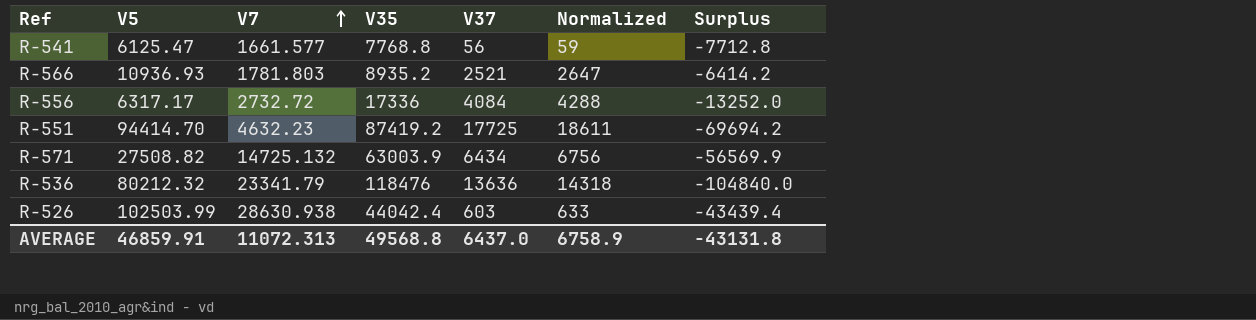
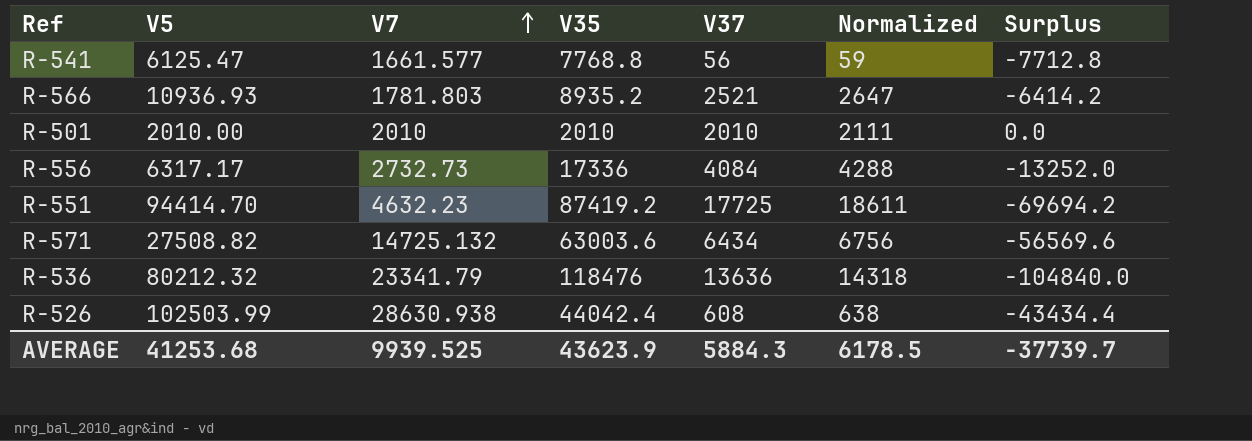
row R-501: none -> 2010.00 | 2010 | 2010 | 2010 | 2111 | 0.0
R-556 | V7: 2732.72 -> 2732.73
R-571 | V35: 63003.9 -> 63003.6
R-571 | Surplus: -56569.9 -> -56569.6
R-526 | V37: 603 -> 608
R-526 | Normalized: 633 -> 638
R-526 | Surplus: -43439.4 -> -43434.4
AVERAGE | V5: 46859.91 -> 41253.68
AVERAGE | V7: 11072.313 -> 9939.525
AVERAGE | V35: 49568.8 -> 43623.9
AVERAGE | V37: 6437.0 -> 5884.3
AVERAGE | Normalized: 6758.9 -> 6178.5
AVERAGE | Surplus: -43131.8 -> -37739.7

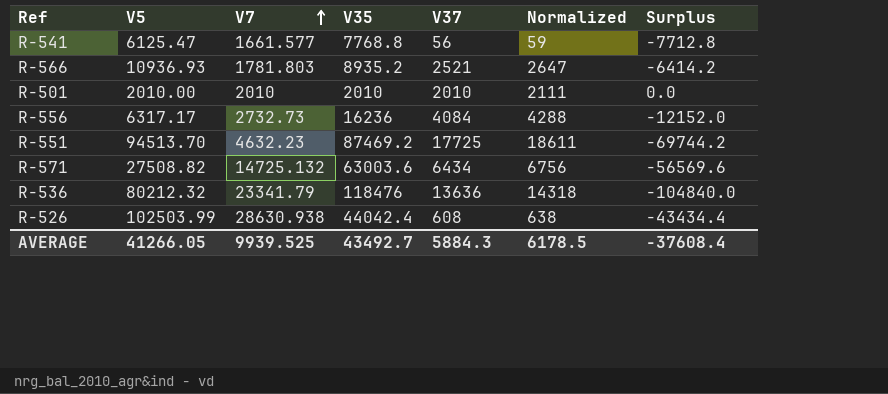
R-556 | V35: 17336 -> 16236
R-556 | Surplus: -13252.0 -> -12152.0
R-551 | V5: 94414.70 -> 94513.70
R-551 | V35: 87419.2 -> 87469.2
R-551 | Surplus: -69694.2 -> -69744.2
AVERAGE | V5: 41253.68 -> 41266.05
AVERAGE | V35: 43623.9 -> 43492.7
AVERAGE | Surplus: -37739.7 -> -37608.4

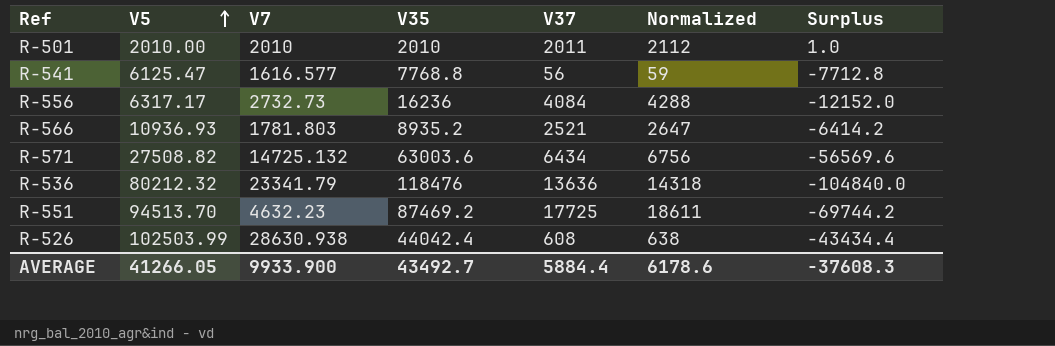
row order: V7 ascending -> V5 ascending
R-501 | V37: 2010 -> 2011
R-501 | Normalized: 2111 -> 2112
R-501 | Surplus: 0.0 -> 1.0
R-541 | V7: 1661.577 -> 1616.577
AVERAGE | V7: 9939.525 -> 9933.900
AVERAGE | V37: 5884.3 -> 5884.4
AVERAGE | Normalized: 6178.5 -> 6178.6
AVERAGE | Surplus: -37608.4 -> -37608.3

